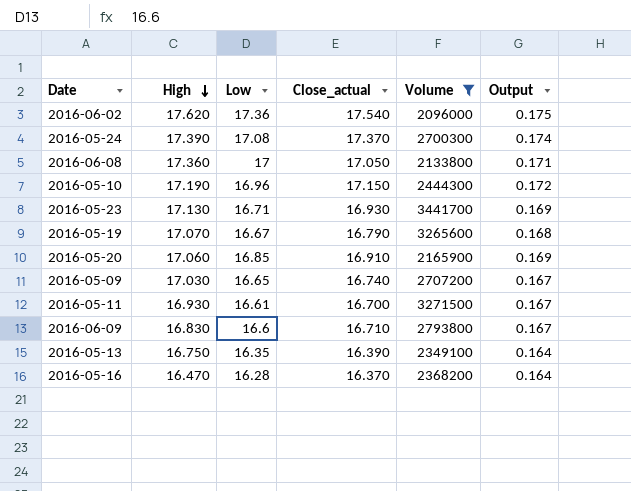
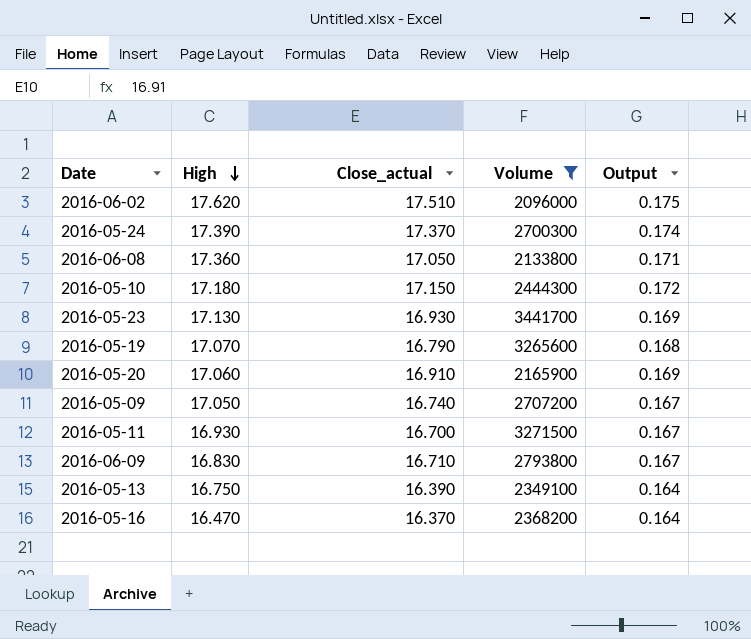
column Low | position: 3 -> none
2016-06-02 | Close_actual: 17.540 -> 17.510
2016-05-10 | High: 17.190 -> 17.180
2016-05-09 | High: 17.030 -> 17.050

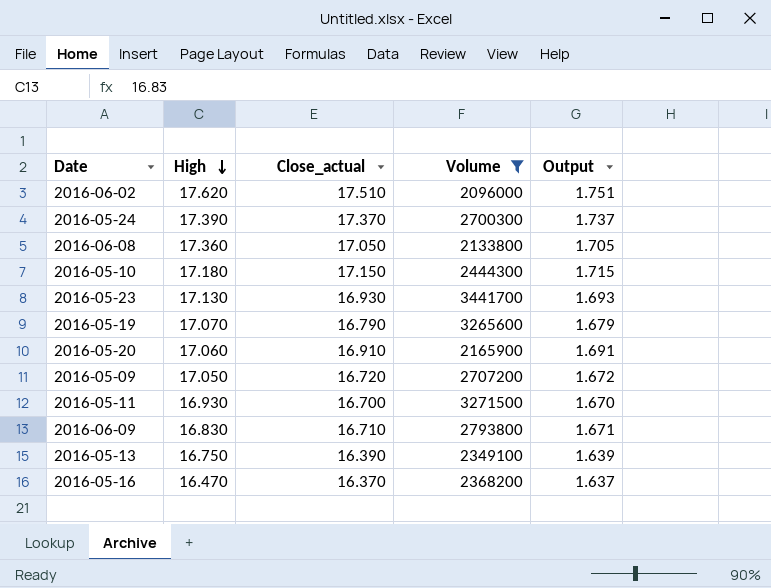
column Output | formula: [Close_actual] * 0.01 -> [Close_actual] * 0.1
2016-05-09 | Close_actual: 16.740 -> 16.720

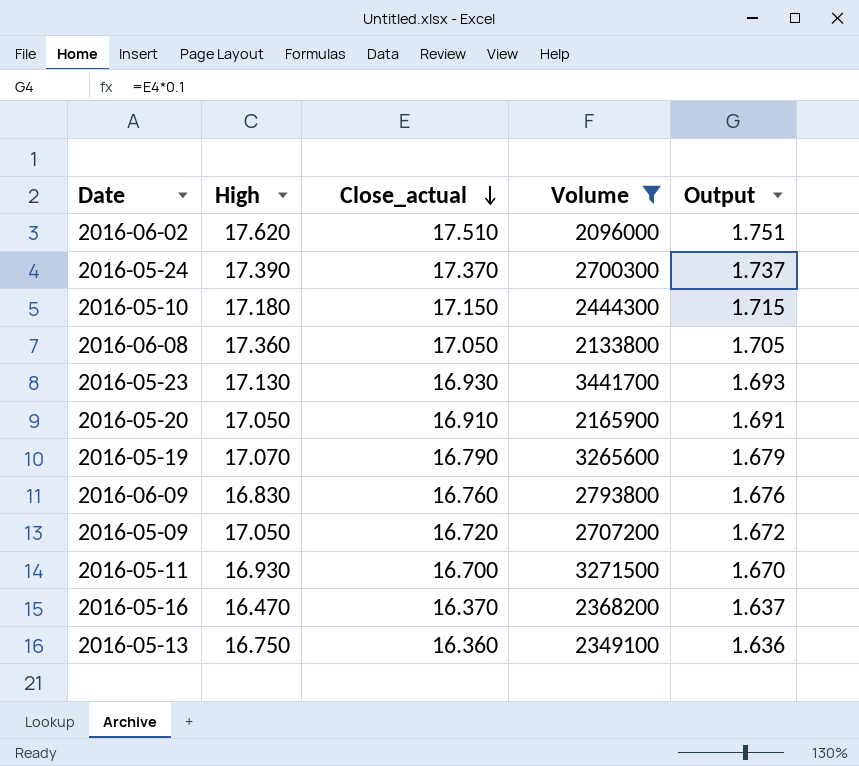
row order: High descending -> Close_actual descending
2016-05-20 | High: 17.060 -> 17.050
2016-06-09 | Close_actual: 16.710 -> 16.760
2016-06-09 | Output: 1.671 -> 1.676
2016-05-13 | Close_actual: 16.390 -> 16.360
2016-05-13 | Output: 1.639 -> 1.636

